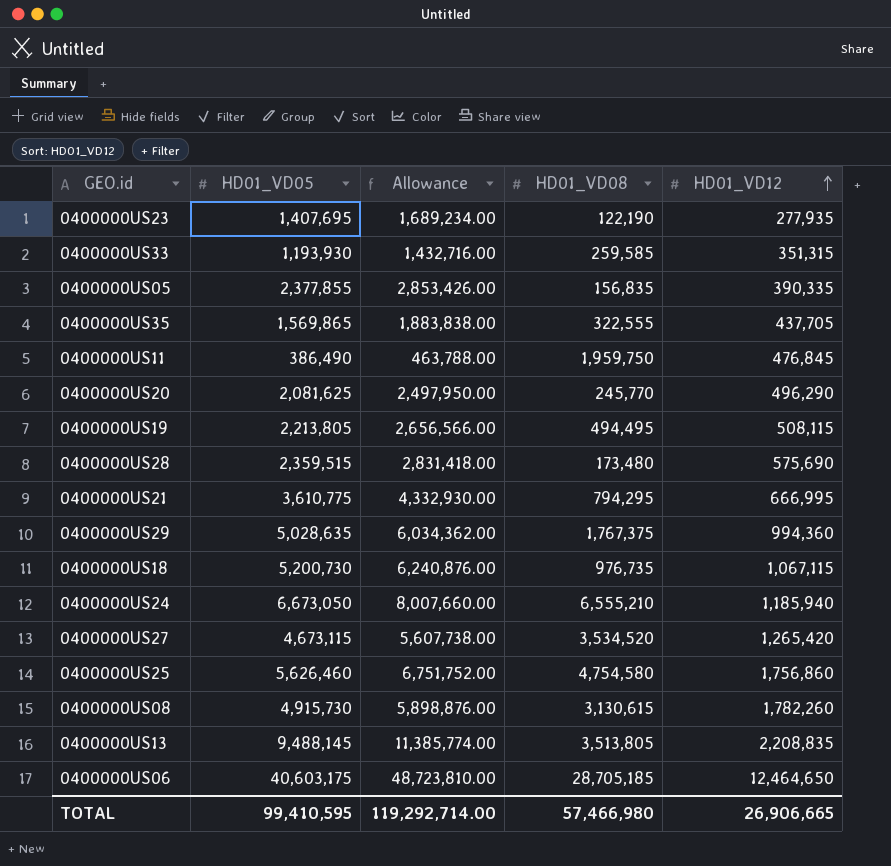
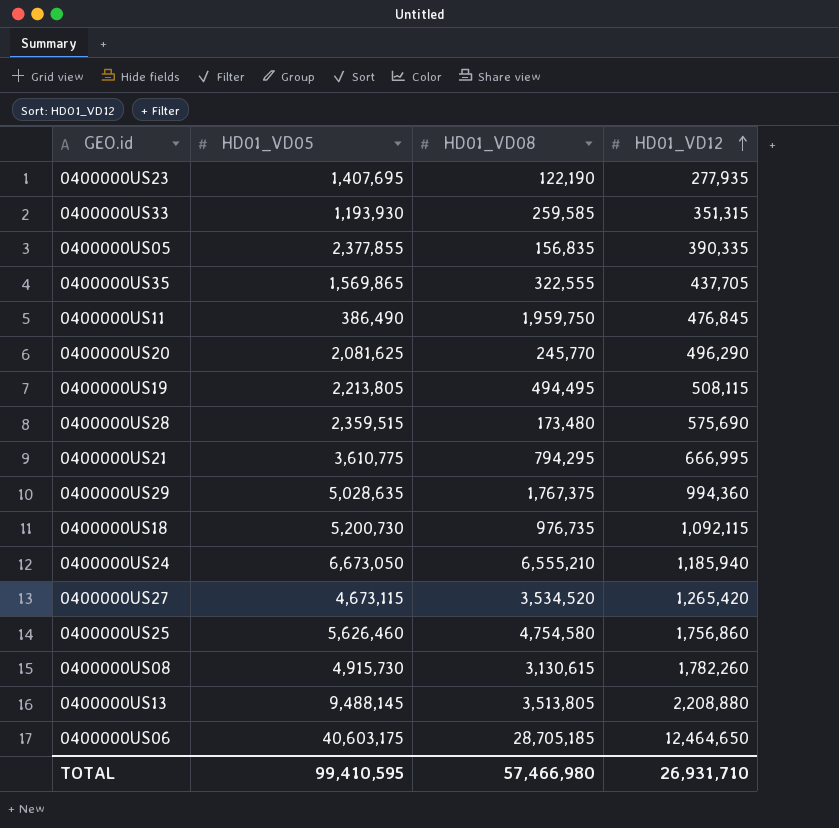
column Allowance | formula: [HD01_VD05] * 1.2 -> none
0400000US18 | HD01_VD12: 1,067,115 -> 1,092,115
0400000US13 | HD01_VD12: 2,208,835 -> 2,208,880
TOTAL | HD01_VD12: 26,906,665 -> 26,931,710

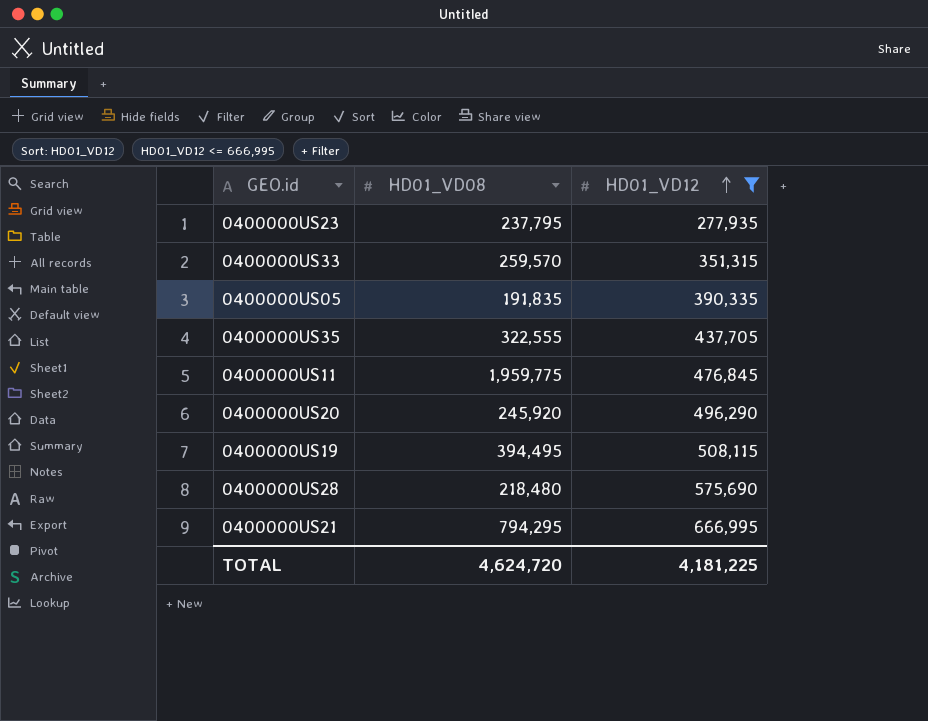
filter: none -> HD01_VD12 <= 666,995
column HD01_VD05 | position: 2 -> none
0400000US23 | HD01_VD08: 122,190 -> 237,795
0400000US33 | HD01_VD08: 259,585 -> 259,570
0400000US05 | HD01_VD08: 156,835 -> 191,835
0400000US11 | HD01_VD08: 1,959,750 -> 1,959,775
0400000US20 | HD01_VD08: 245,770 -> 245,920
0400000US19 | HD01_VD08: 494,495 -> 394,495
0400000US28 | HD01_VD08: 173,480 -> 218,480
TOTAL | HD01_VD08: 57,466,980 -> 4,624,720
TOTAL | HD01_VD12: 26,931,710 -> 4,181,225

